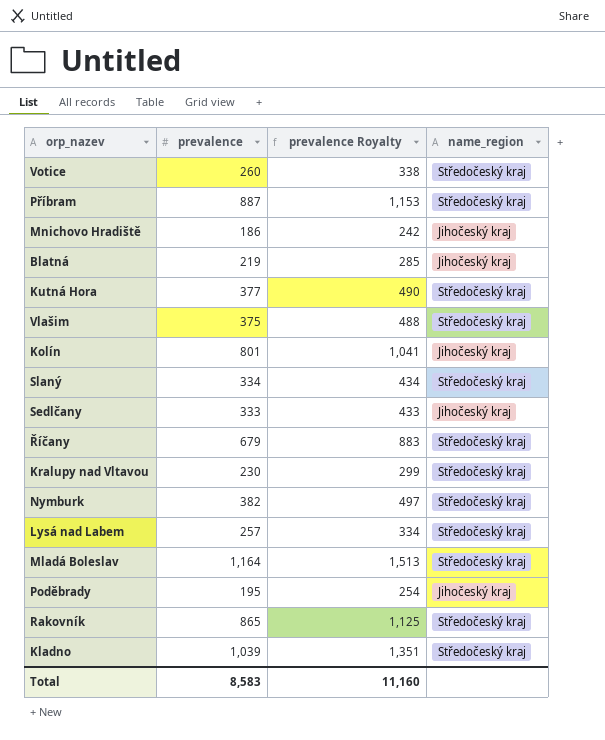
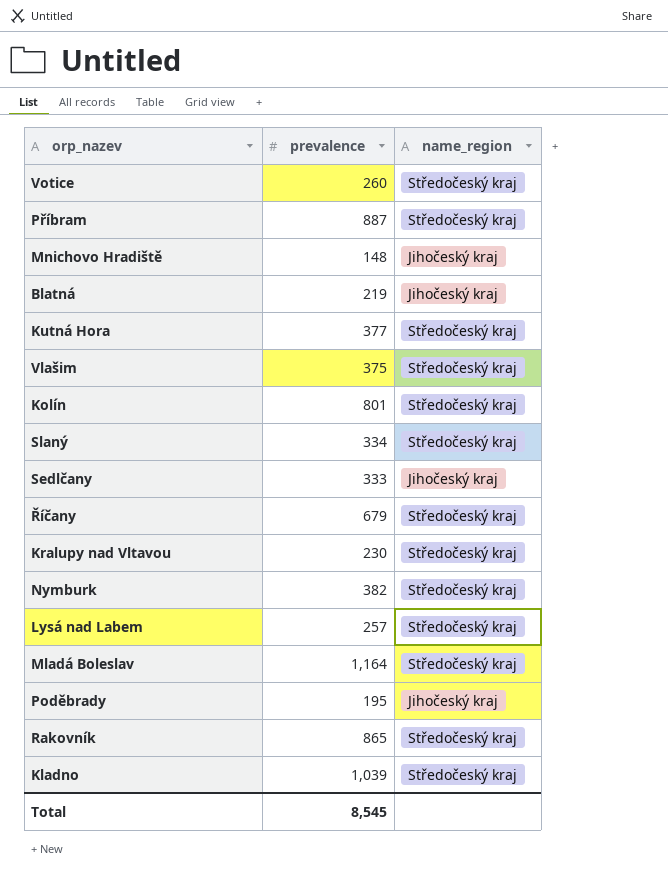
column prevalence Royalty | formula: [prevalence] * 1.3 -> none
Mnichovo Hradiště | prevalence: 186 -> 148
Kolín | name_region: Jihočeský kraj -> Středočeský kraj
Total | prevalence: 8,583 -> 8,545

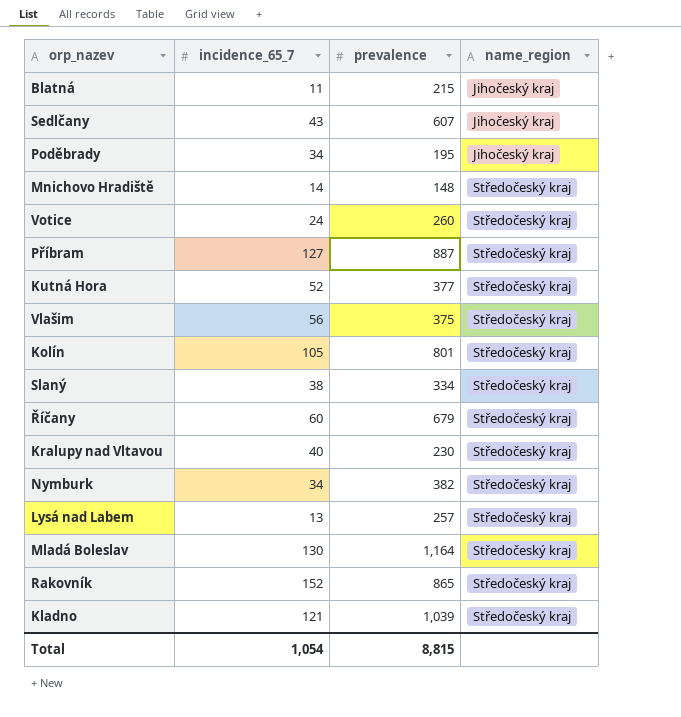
row order: none -> name_region ascending
column incidence_65_7 | position: none -> 2
Blatná | prevalence: 219 -> 215
Sedlčany | prevalence: 333 -> 607
Mnichovo Hradiště | name_region: Jihočeský kraj -> Středočeský kraj
Total | prevalence: 8,545 -> 8,815

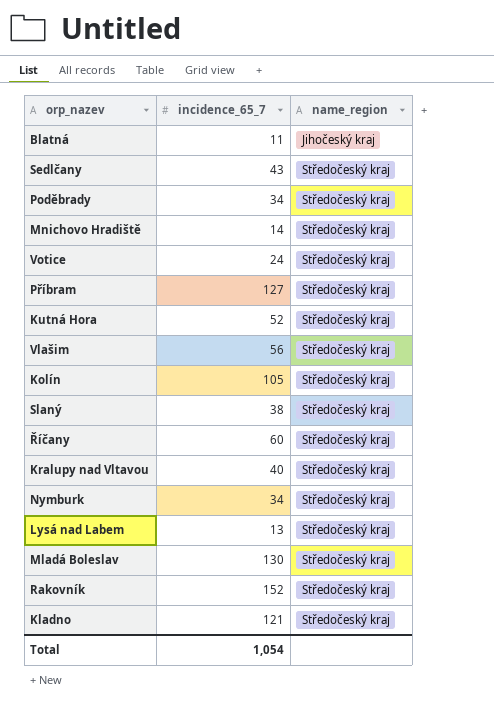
column prevalence | position: 3 -> none
Sedlčany | name_region: Jihočeský kraj -> Středočeský kraj
Poděbrady | name_region: Jihočeský kraj -> Středočeský kraj

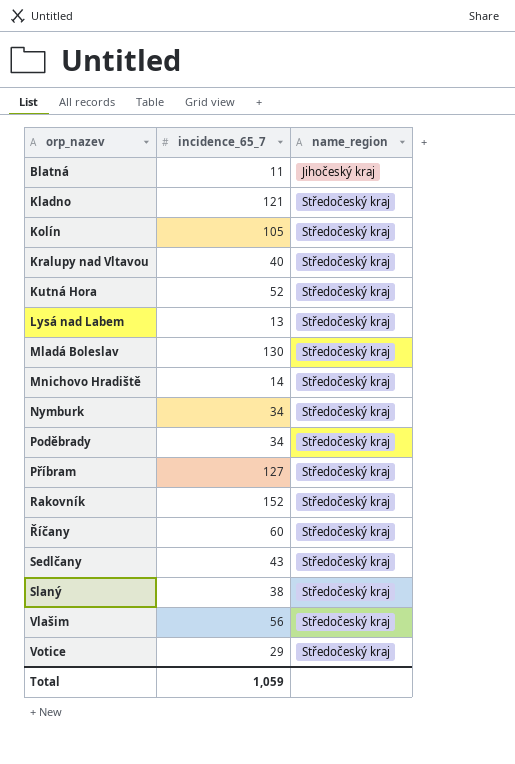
row order: name_region ascending -> orp_nazev ascending
Votice | incidence_65_7: 24 -> 29
Total | incidence_65_7: 1,054 -> 1,059

